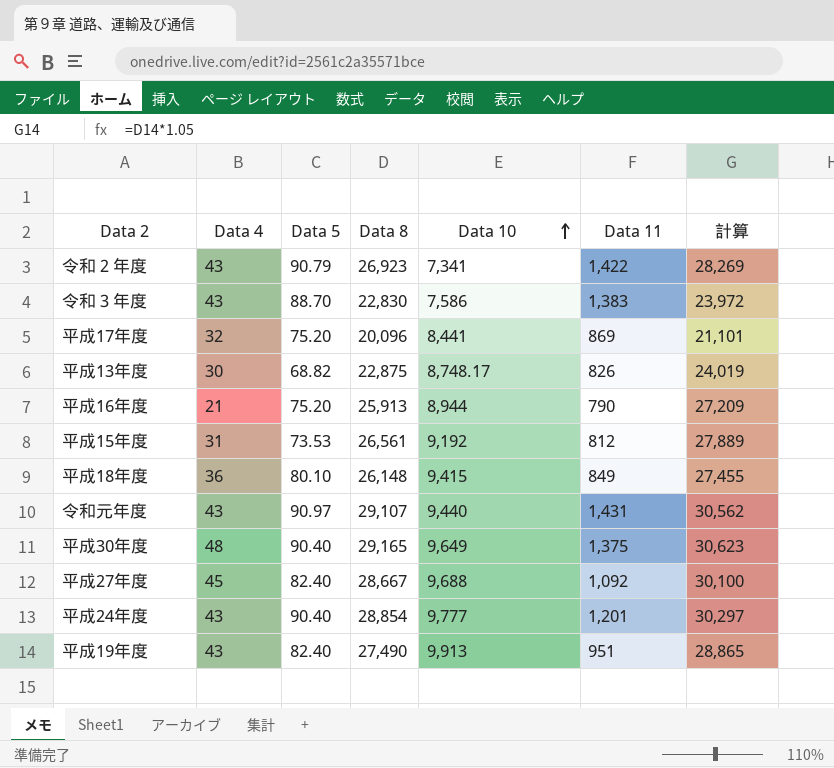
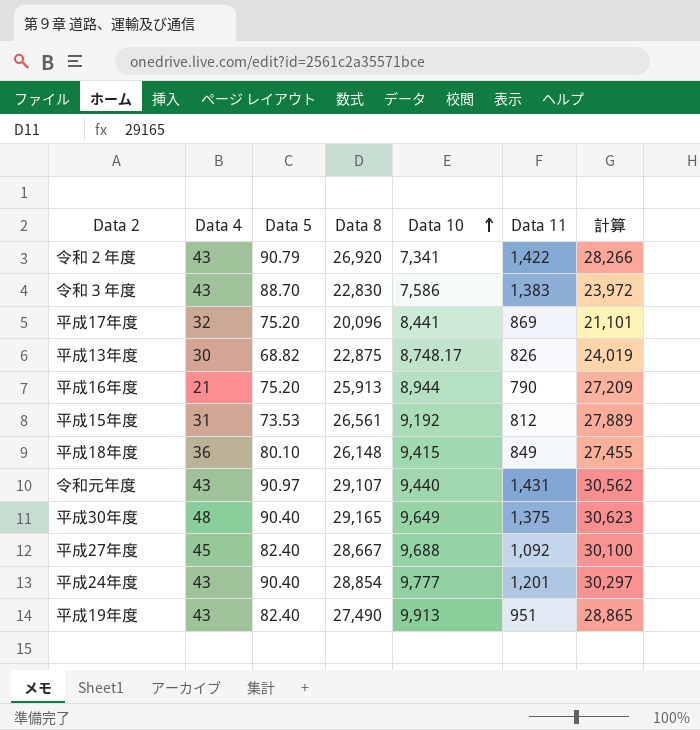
令和２年度 | Data 8: 26,923 -> 26,920
令和２年度 | 計算: 28,269 -> 28,266

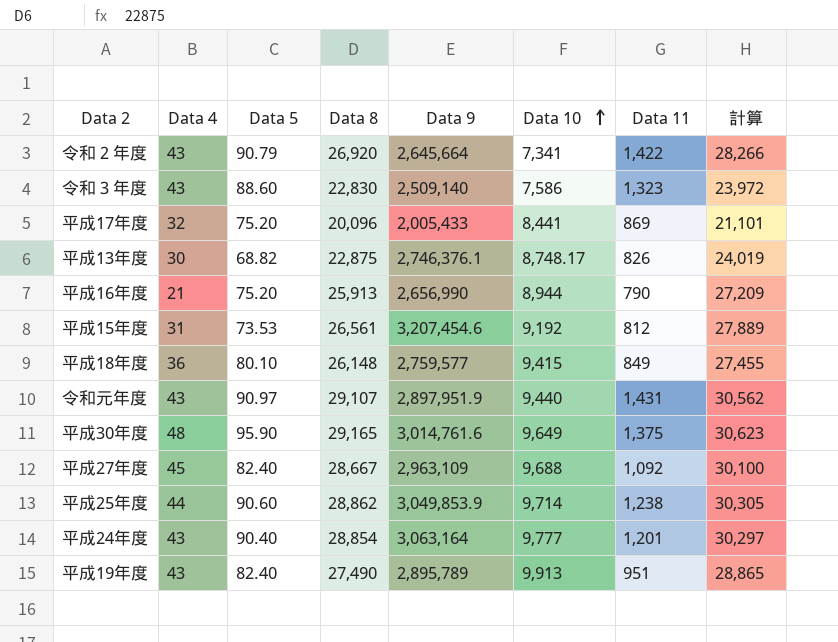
column Data 9 | position: none -> 5
令和３年度 | Data 5: 88.70 -> 88.60
令和３年度 | Data 11: 1,383 -> 1,323
平成30年度 | Data 5: 90.40 -> 95.90
row 平成25年度: none -> 44 | 90.60 | 28,862 | 3,049,853.9 | 9,714 | 1,238 | 30,305

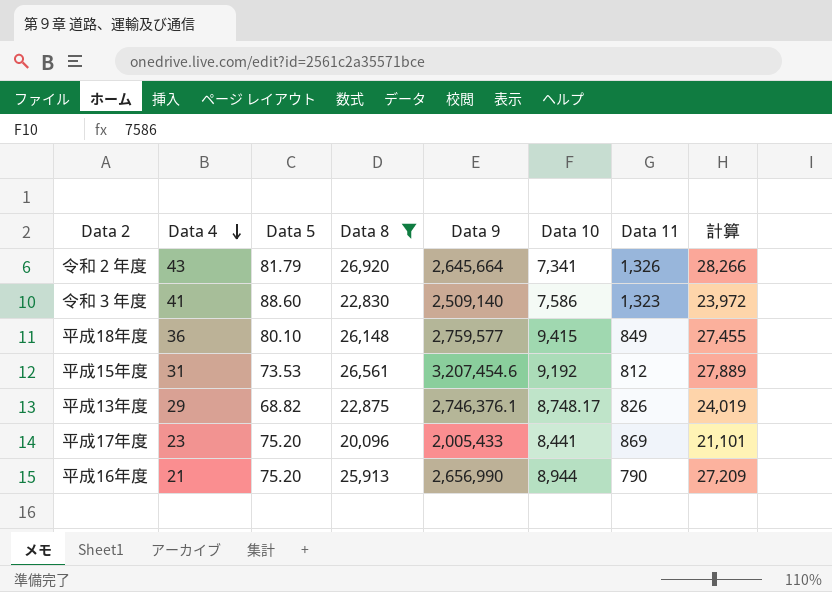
filter: none -> Data 8 <= 26,920
row order: Data 10 ascending -> Data 4 descending
令和２年度 | Data 5: 90.79 -> 81.79
令和２年度 | Data 11: 1,422 -> 1,326
令和３年度 | Data 4: 43 -> 41
平成13年度 | Data 4: 30 -> 29
平成17年度 | Data 4: 32 -> 23

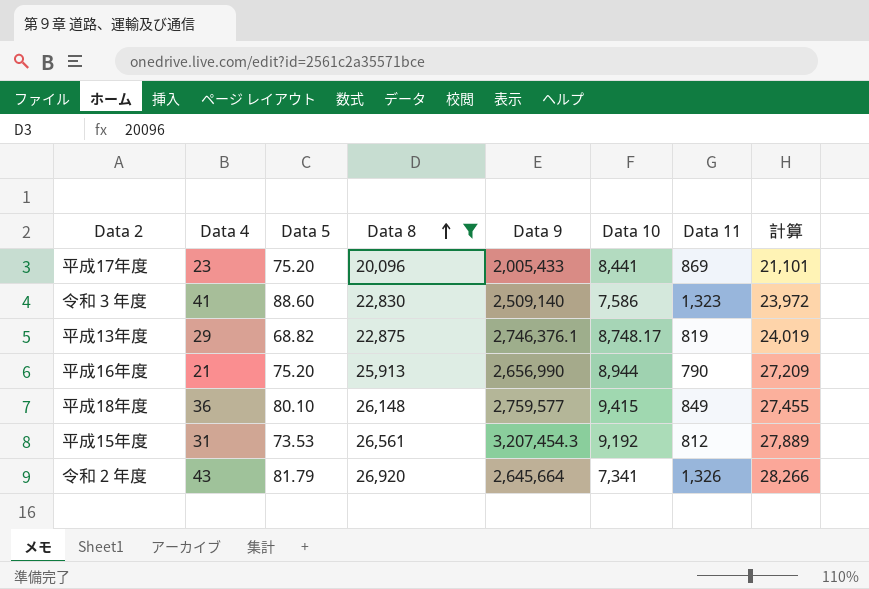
row order: Data 4 descending -> Data 8 ascending
平成13年度 | Data 11: 826 -> 819
平成15年度 | Data 9: 3,207,454.6 -> 3,207,454.3

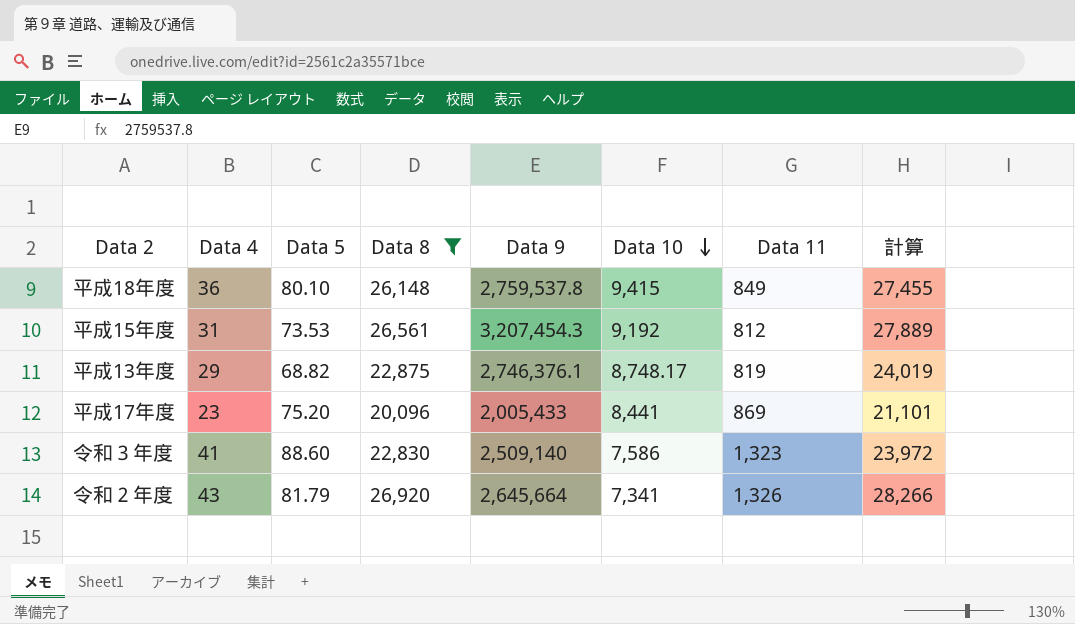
row order: Data 8 ascending -> Data 10 descending
row 平成16年度: 21 | 75.20 | 25,913 | 2,656,990 | 8,944 | 790 | 27,209 -> none
平成18年度 | Data 9: 2,759,577 -> 2,759,537.8

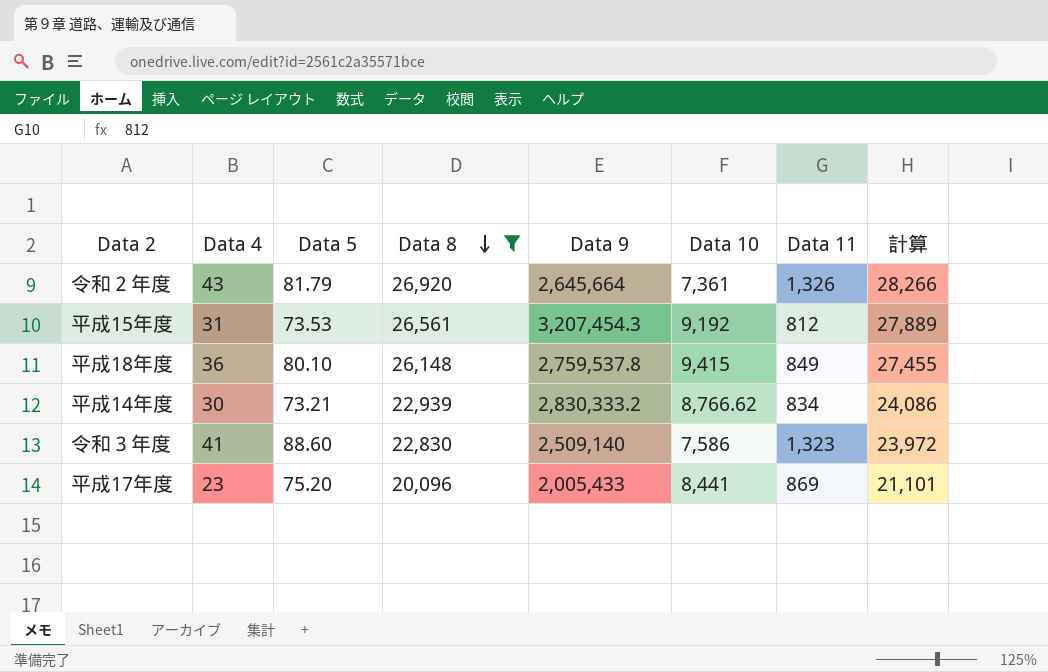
row order: Data 10 descending -> Data 8 descending
row 平成13年度: 29 | 68.82 | 22,875 | 2,746,376.1 | 8,748.17 | 819 | 24,019 -> none
令和２年度 | Data 10: 7,341 -> 7,361
row 平成14年度: none -> 30 | 73.21 | 22,939 | 2,830,333.2 | 8,766.62 | 834 | 24,086

